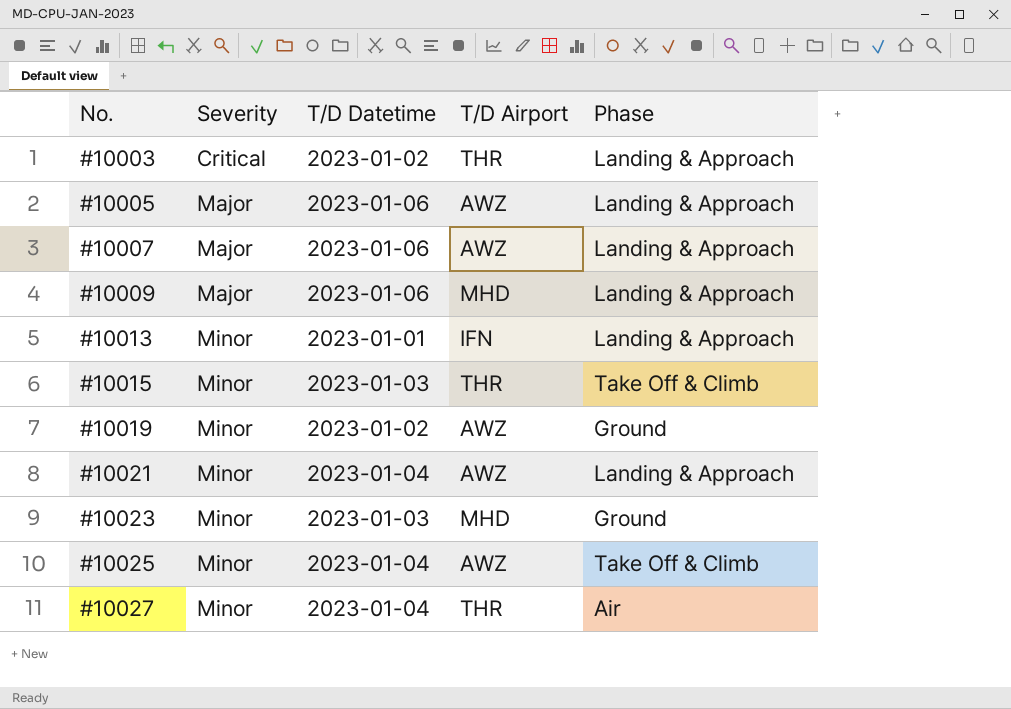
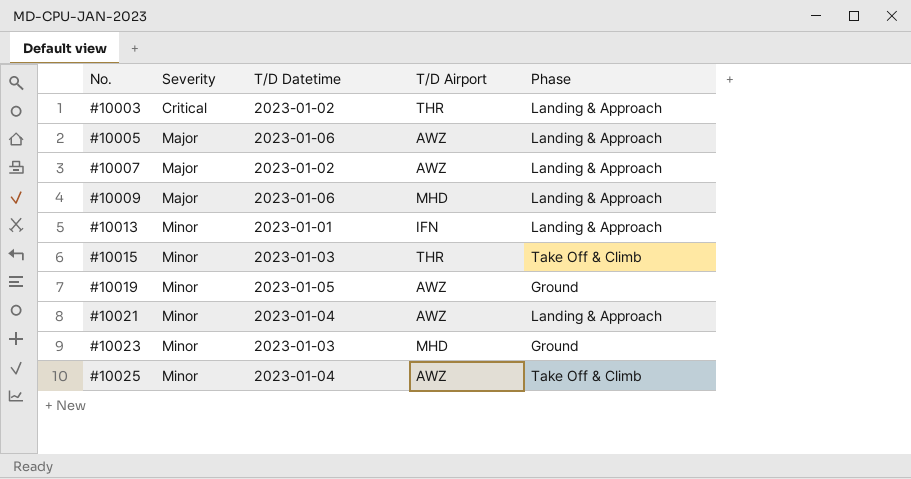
row #10027: Minor | 2023-01-04 | THR | Air -> none
#10007 | T/D Datetime: 2023-01-06 -> 2023-01-02
#10019 | T/D Datetime: 2023-01-02 -> 2023-01-05

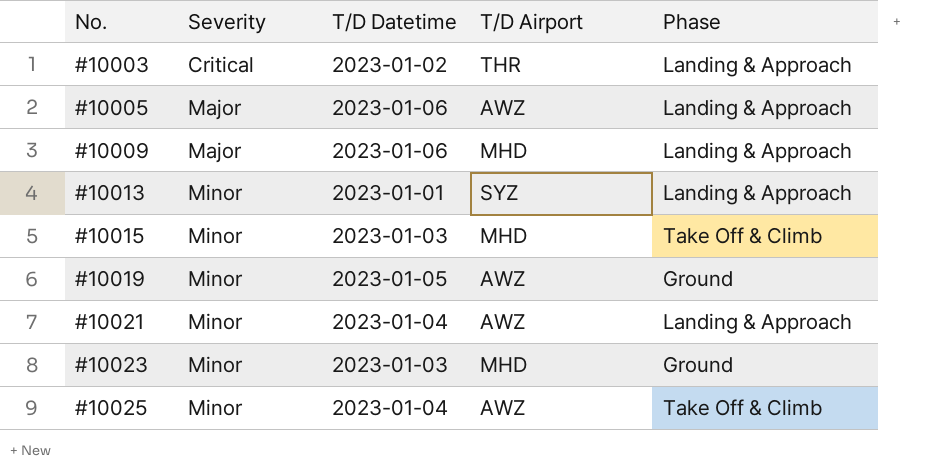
row #10007: Major | 2023-01-02 | AWZ | Landing & Approach -> none
#10013 | T/D Airport: IFN -> SYZ
#10015 | T/D Airport: THR -> MHD

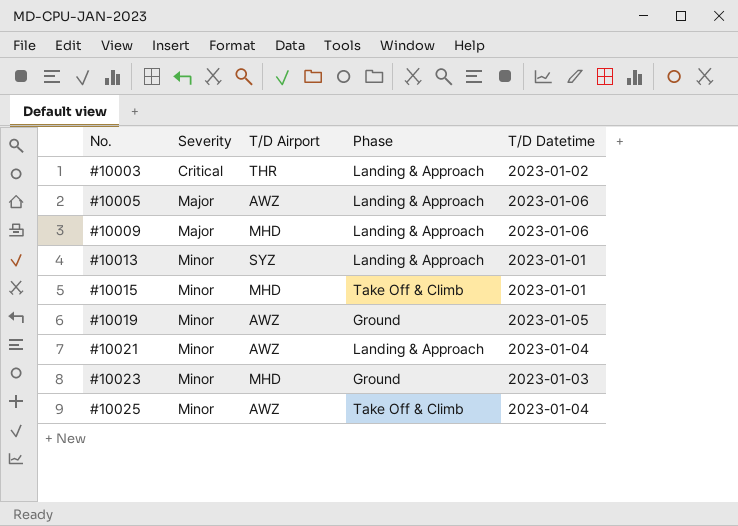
column T/D Datetime | position: 3 -> 5
#10015 | T/D Datetime: 2023-01-03 -> 2023-01-01

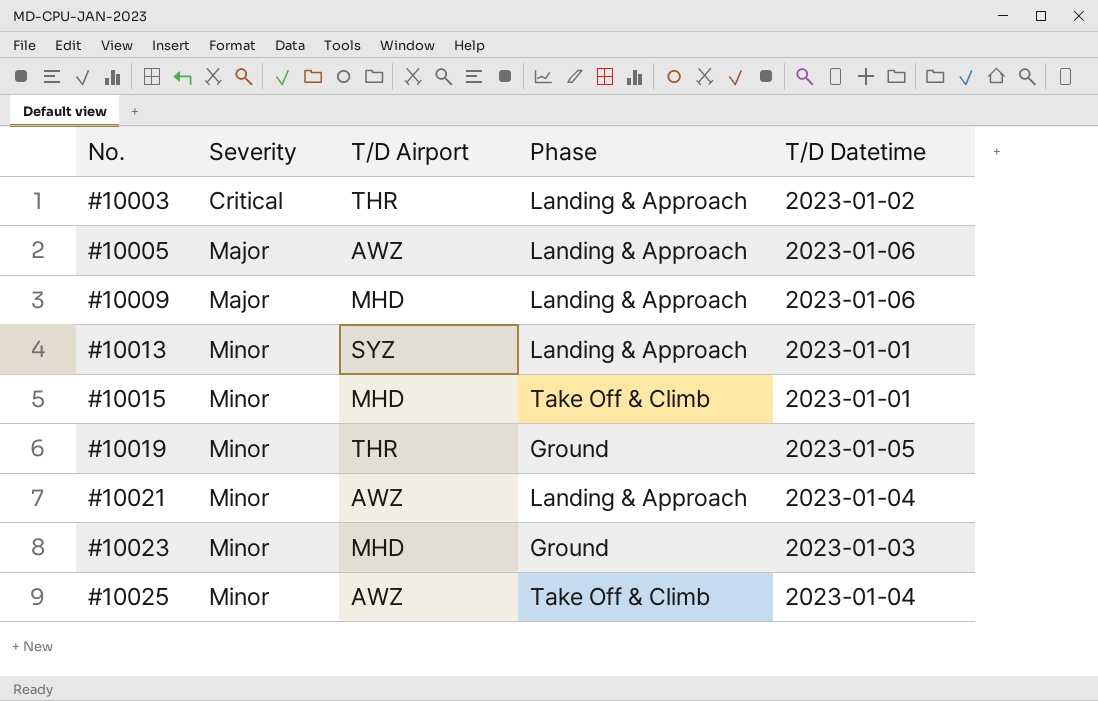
#10019 | T/D Airport: AWZ -> THR

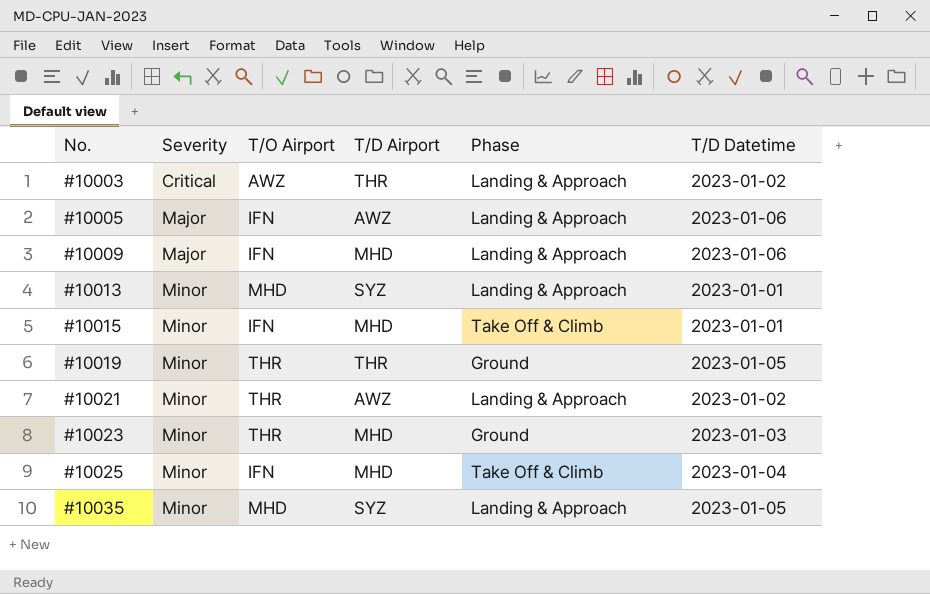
column T/O Airport | position: none -> 3
#10021 | T/D Datetime: 2023-01-04 -> 2023-01-02
#10025 | T/D Airport: AWZ -> MHD
row #10035: none -> Minor | MHD | SYZ | Landing & Approach | 2023-01-05

